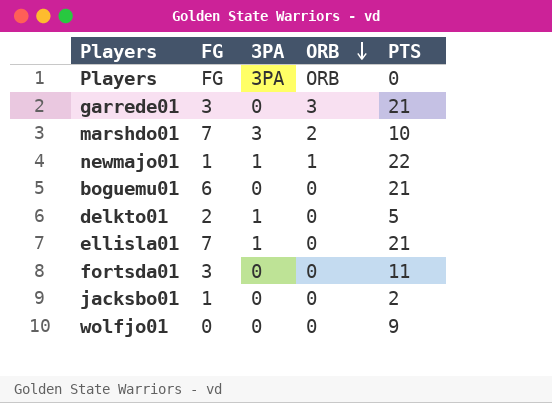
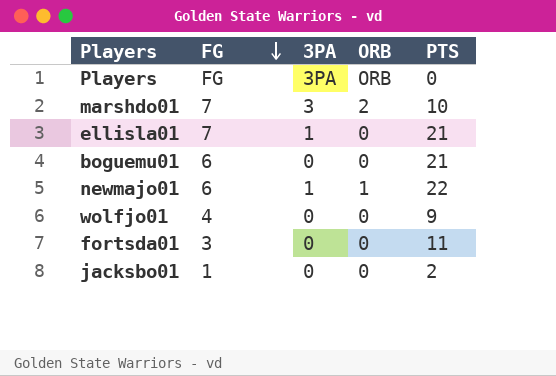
row order: ORB descending -> FG descending
row garrede01: 3 | 0 | 3 | 21 -> none
row delkto01: 2 | 1 | 0 | 5 -> none
newmajo01 | FG: 1 -> 6
wolfjo01 | FG: 0 -> 4

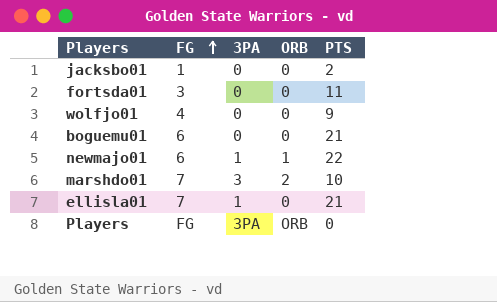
row order: FG descending -> FG ascending

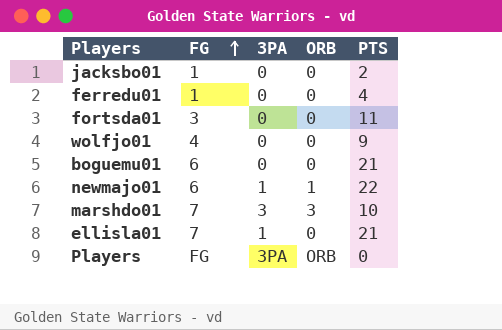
row ferredu01: none -> 1 | 0 | 0 | 4
marshdo01 | ORB: 2 -> 3

